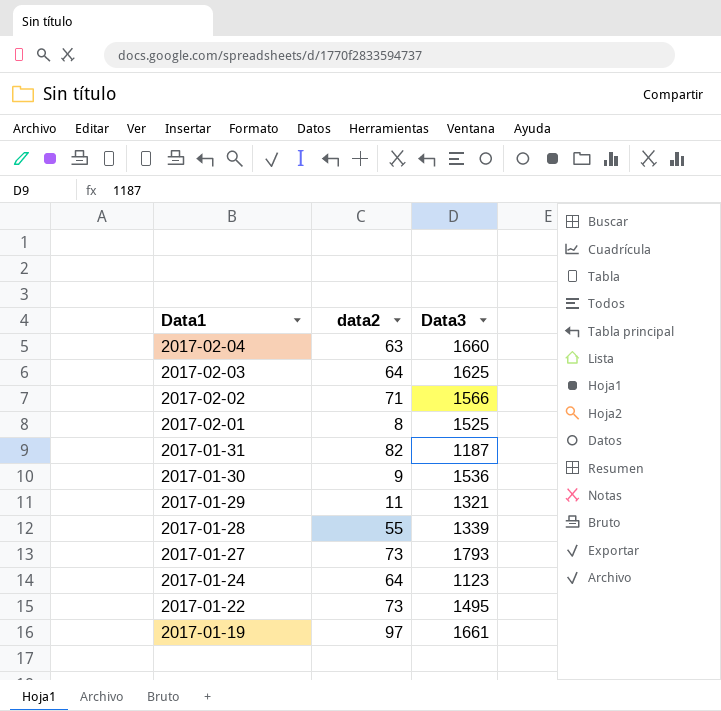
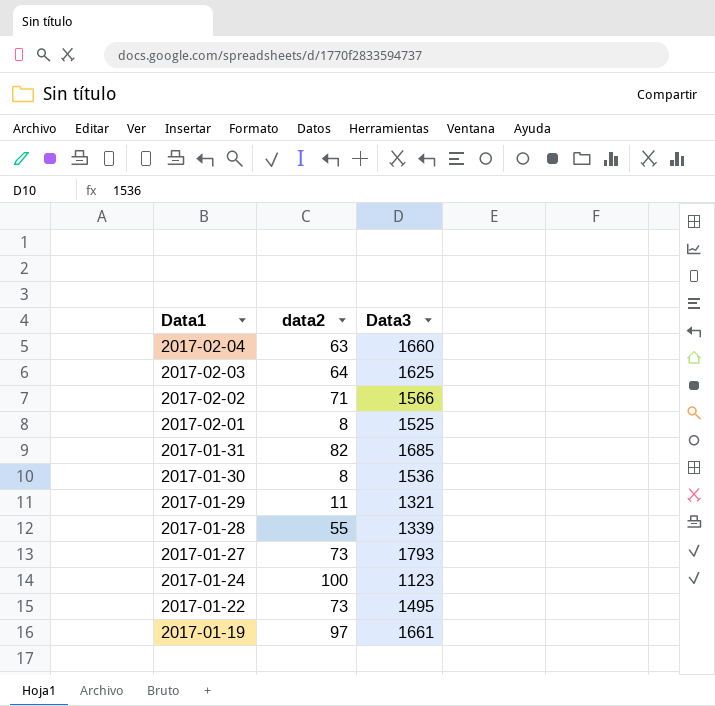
2017-01-31 | Data3: 1187 -> 1685
2017-01-30 | data2: 9 -> 8
2017-01-24 | data2: 64 -> 100

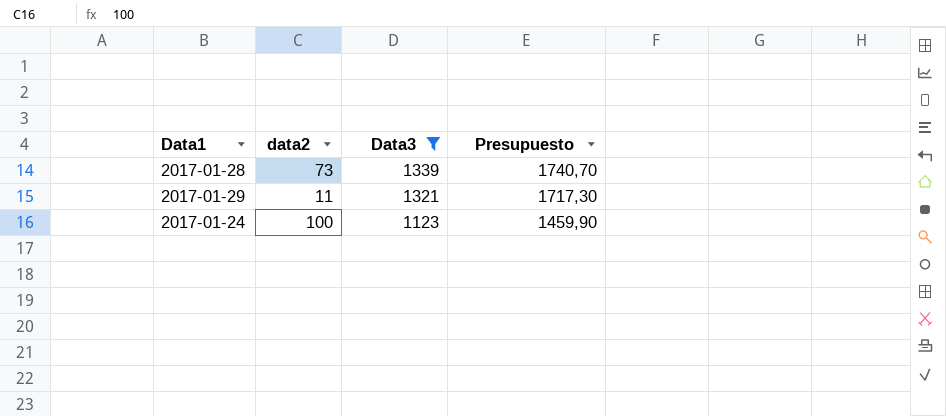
filter: none -> Data3 <= 1339
row order: Data1 descending -> Data3 descending
column Presupuesto | formula: none -> [Data3] * 1,3
2017-01-28 | data2: 55 -> 73

